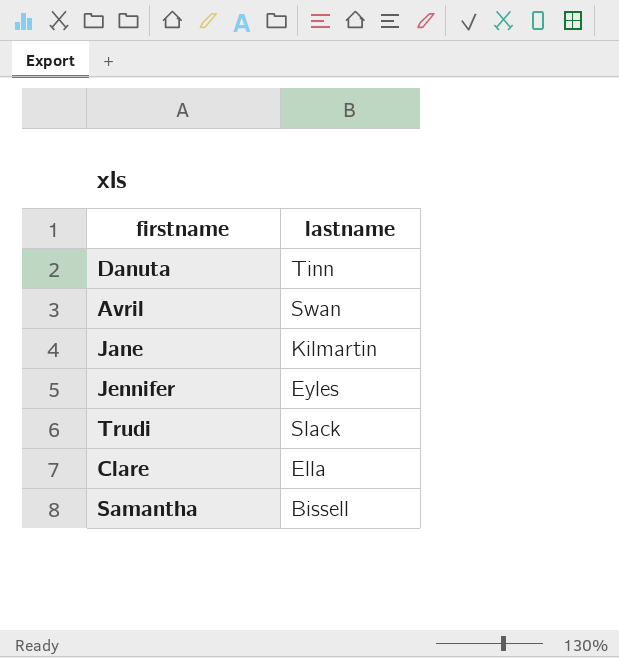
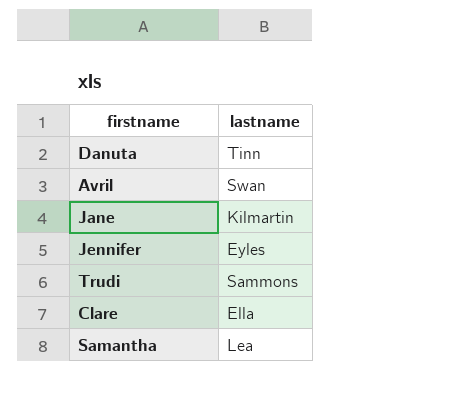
Trudi | lastname: Slack -> Sammons
Samantha | lastname: Bissell -> Lea

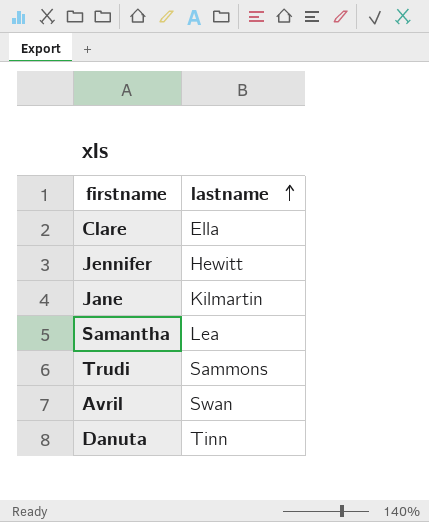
row order: none -> lastname ascending
Jennifer | lastname: Eyles -> Hewitt

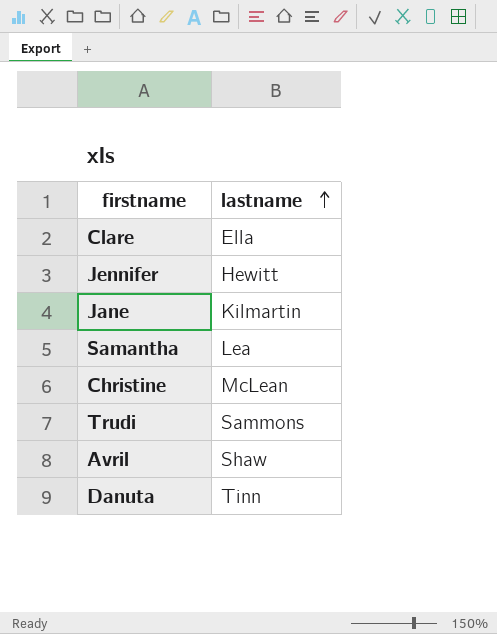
row Christine: none -> McLean
Avril | lastname: Swan -> Shaw

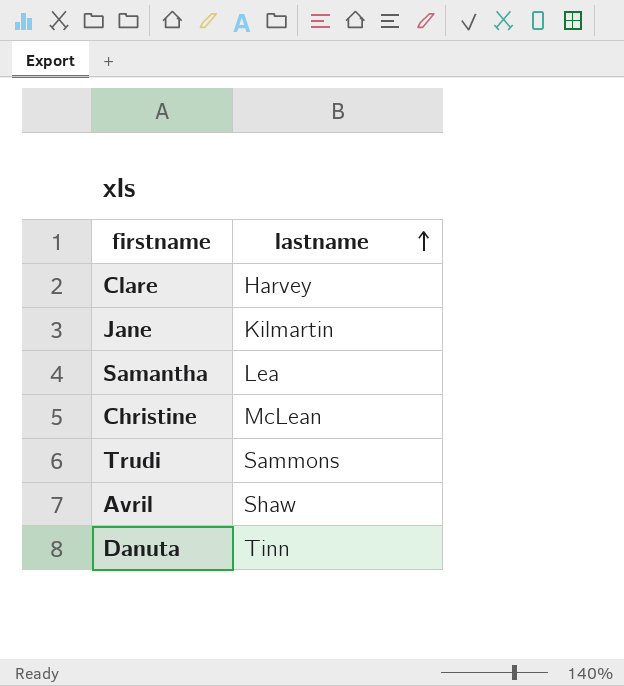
row Jennifer: Hewitt -> none
Clare | lastname: Ella -> Harvey

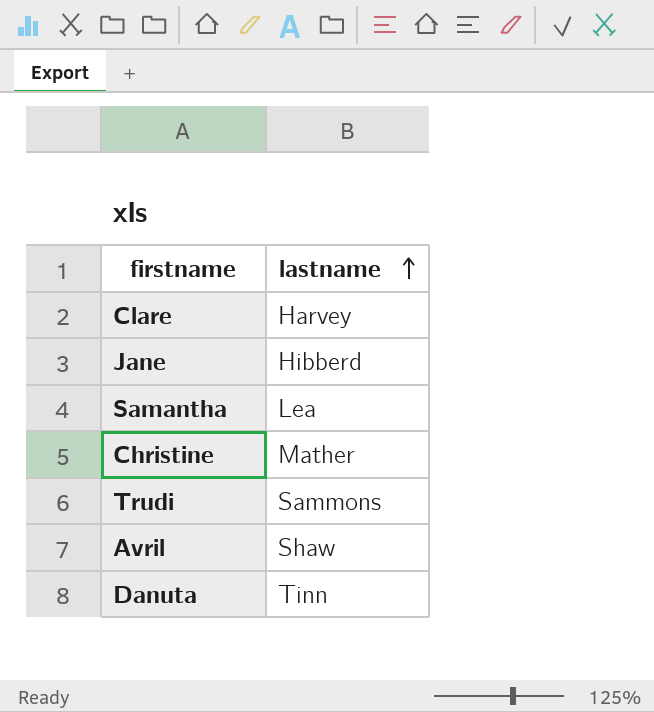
Jane | lastname: Kilmartin -> Hibberd
Christine | lastname: McLean -> Mather

